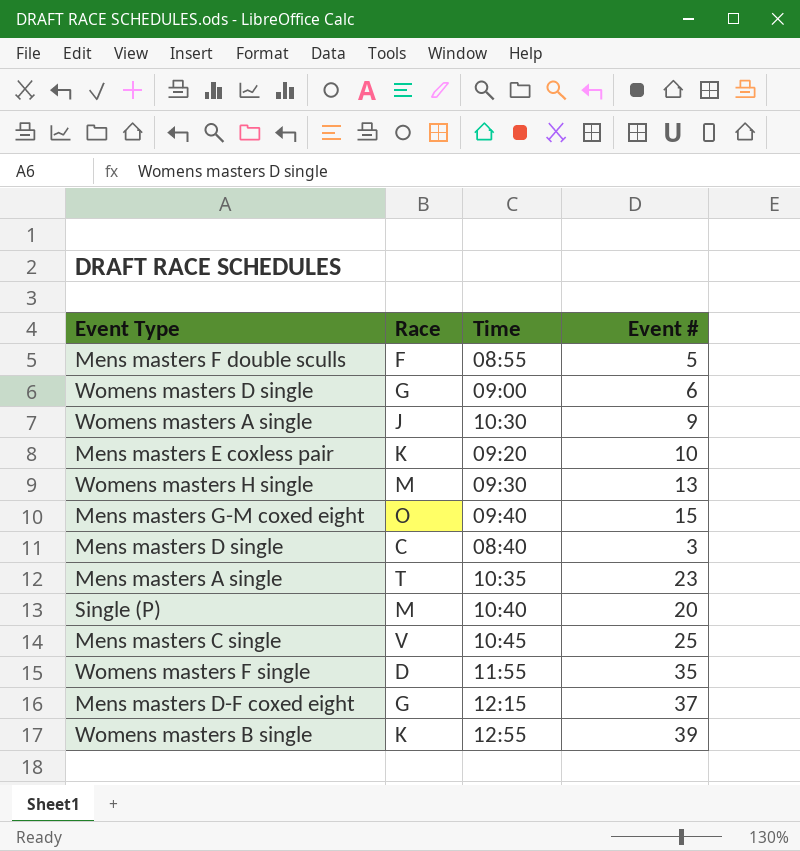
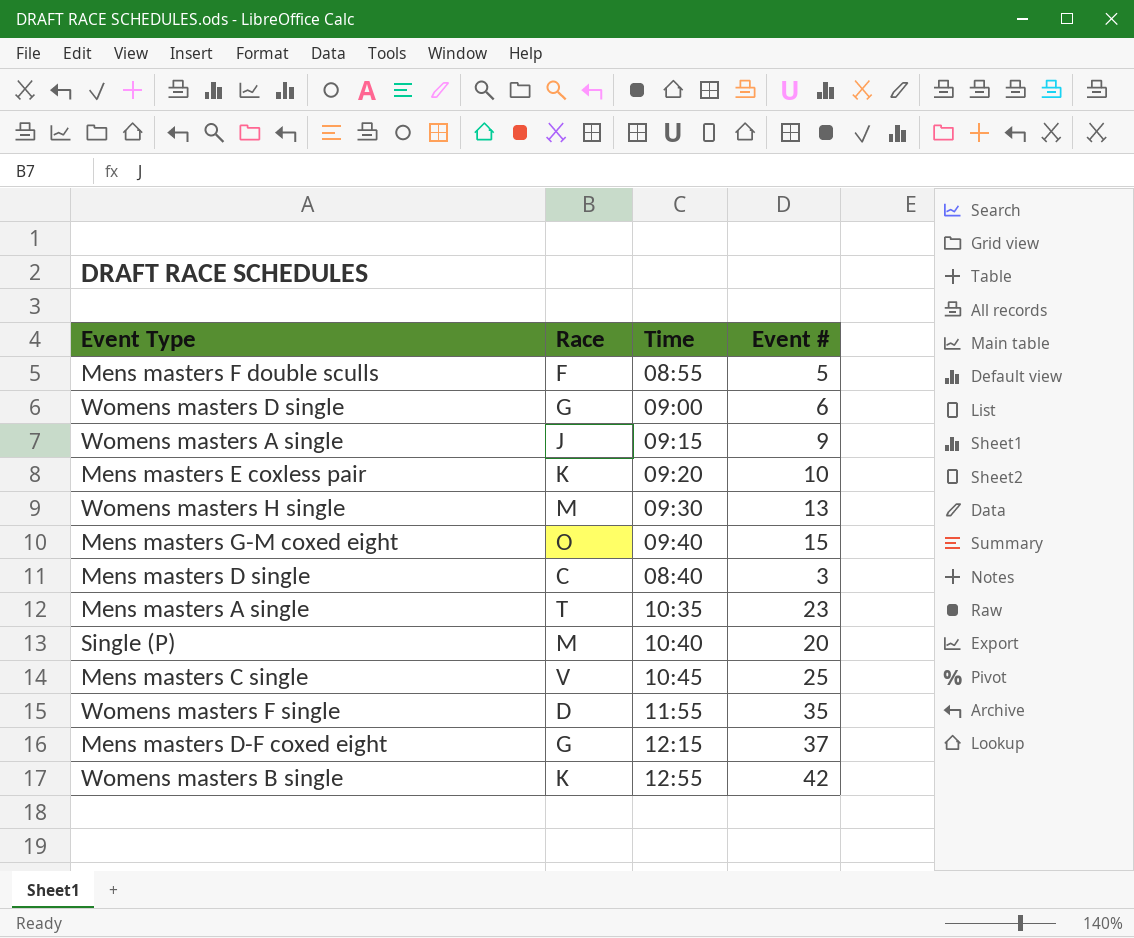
Womens masters A single | Time: 10:30 -> 09:15
Womens masters B single | Event #: 39 -> 42

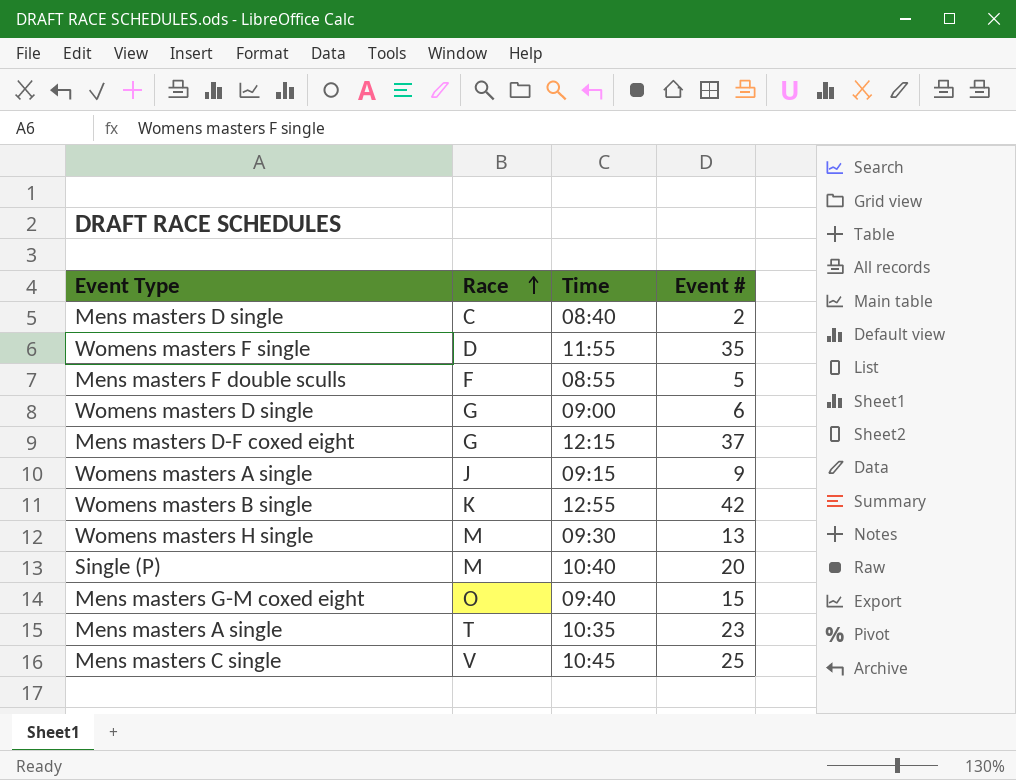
row order: none -> Race ascending
row Mens masters E coxless pair: K | 09:20 | 10 -> none
Mens masters D single | Event #: 3 -> 2

